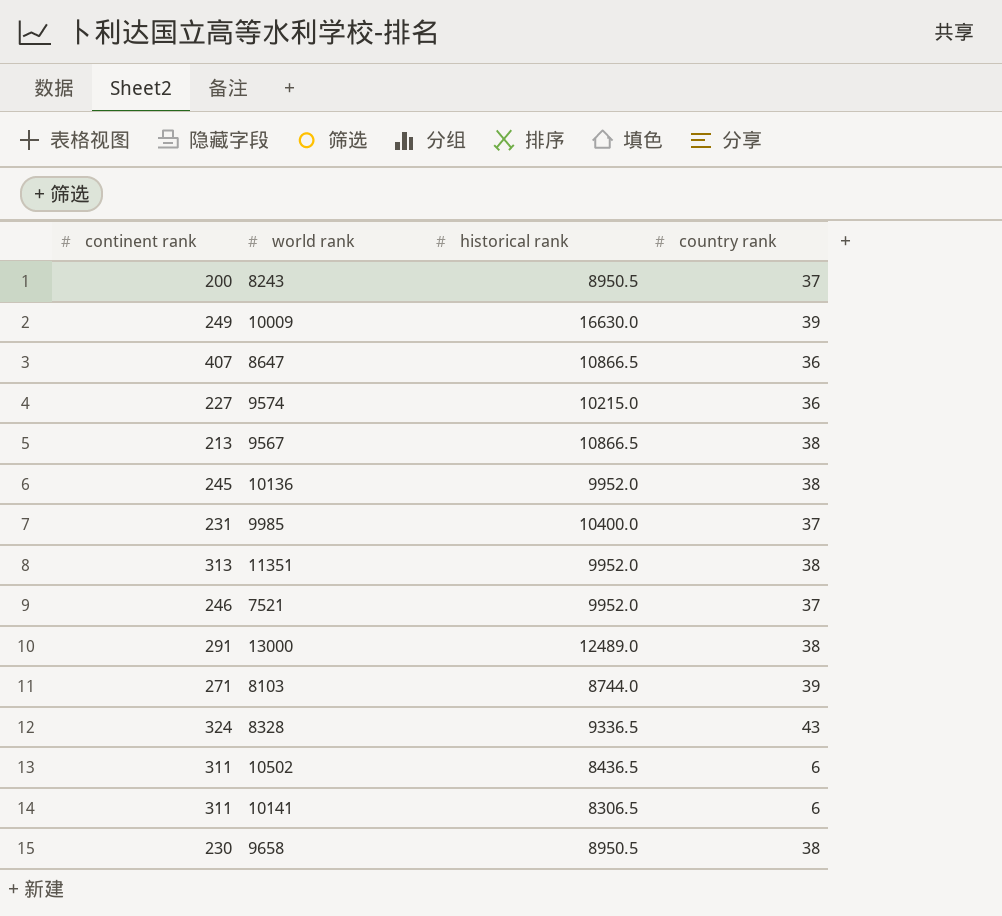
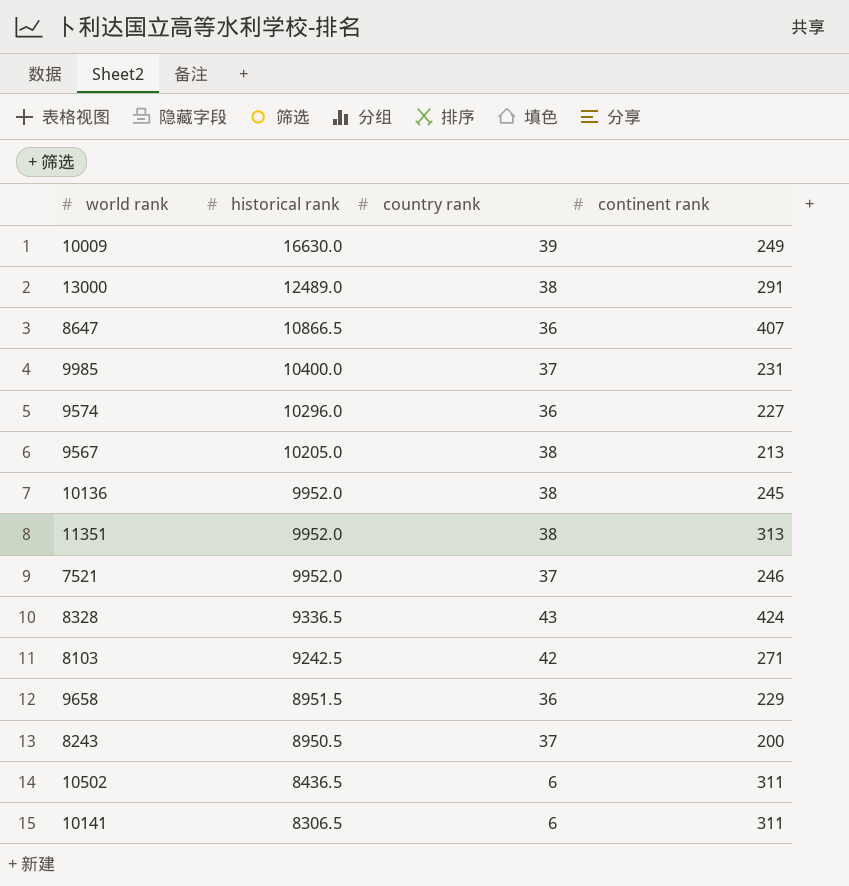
row order: none -> historical rank descending
column continent rank | position: 1 -> 4
9574 | historical rank: 10215.0 -> 10296.0
9567 | historical rank: 10866.5 -> 10205.0
8328 | continent rank: 324 -> 424
8103 | historical rank: 8744.0 -> 9242.5
8103 | country rank: 39 -> 42
9658 | historical rank: 8950.5 -> 8951.5
9658 | country rank: 38 -> 36
9658 | continent rank: 230 -> 229

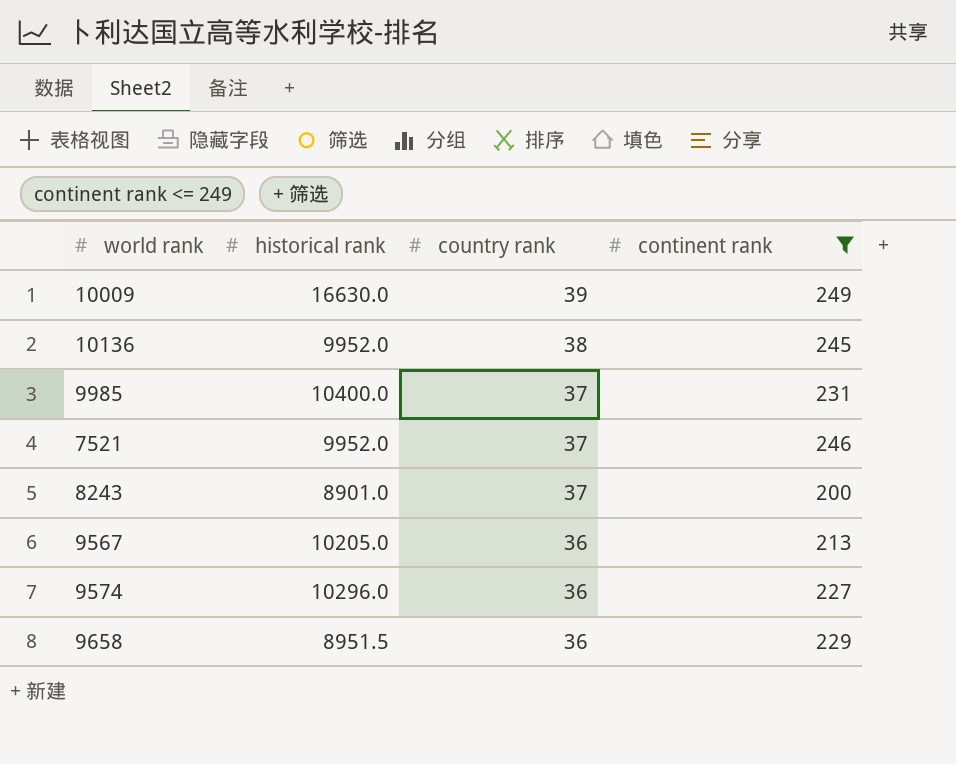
filter: none -> continent rank <= 249
row order: historical rank descending -> country rank descending
8243 | historical rank: 8950.5 -> 8901.0
9567 | country rank: 38 -> 36

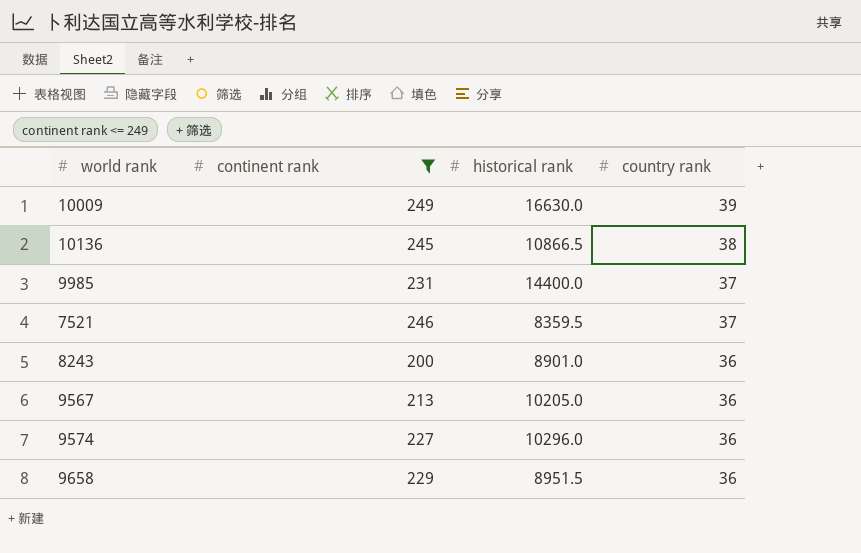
column continent rank | position: 4 -> 2
10136 | historical rank: 9952.0 -> 10866.5
9985 | historical rank: 10400.0 -> 14400.0
7521 | historical rank: 9952.0 -> 8359.5
8243 | country rank: 37 -> 36

